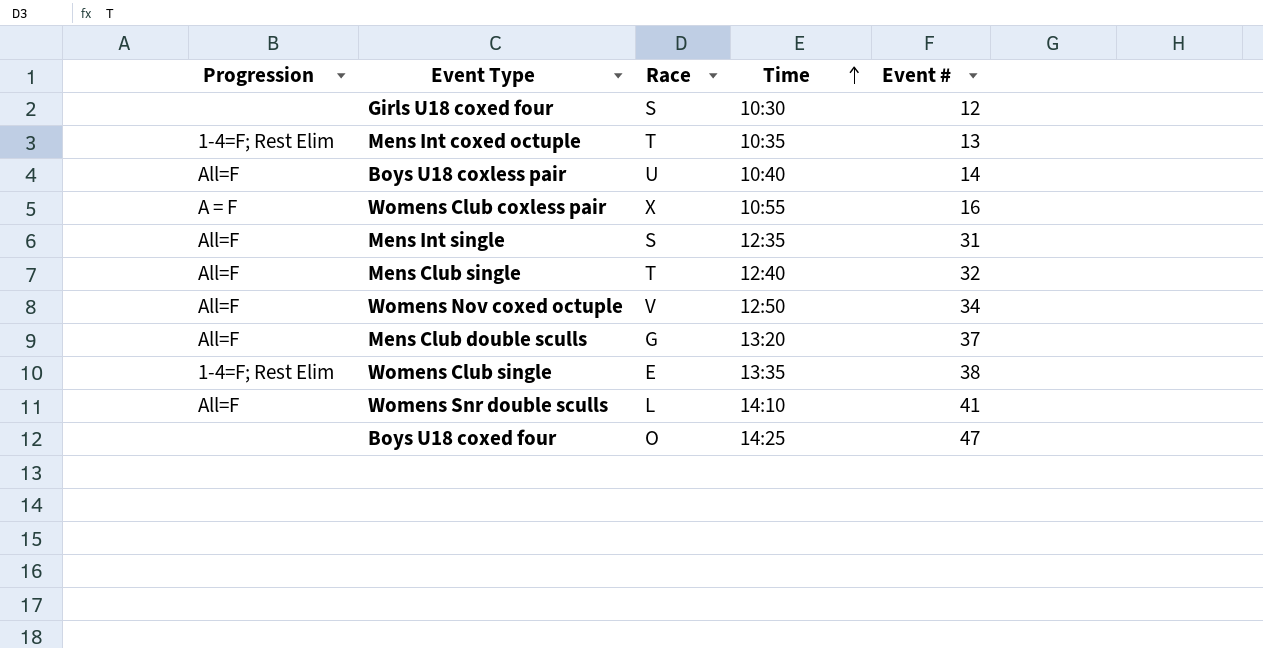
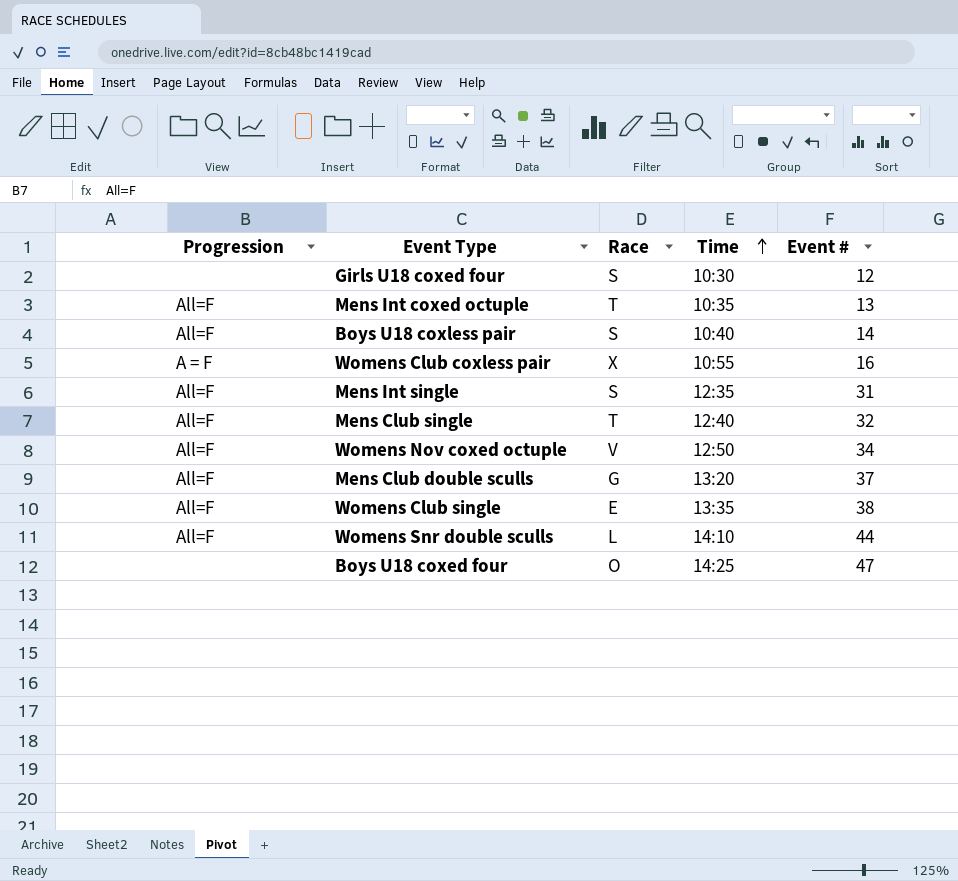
Mens Int coxed octuple | Progression: 1-4=F; Rest Elim -> All=F
Boys U18 coxless pair | Race: U -> S
Womens Club single | Progression: 1-4=F; Rest Elim -> All=F
Womens Snr double sculls | Event #: 41 -> 44

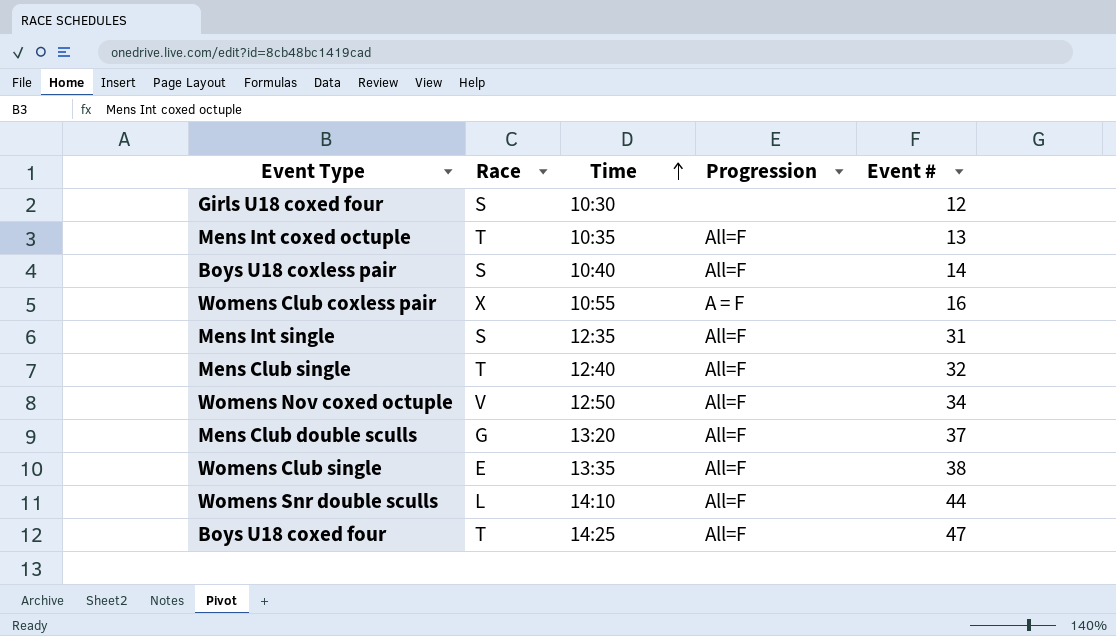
column Progression | position: 1 -> 4
Boys U18 coxed four | Race: O -> T
Boys U18 coxed four | Progression: none -> All=F

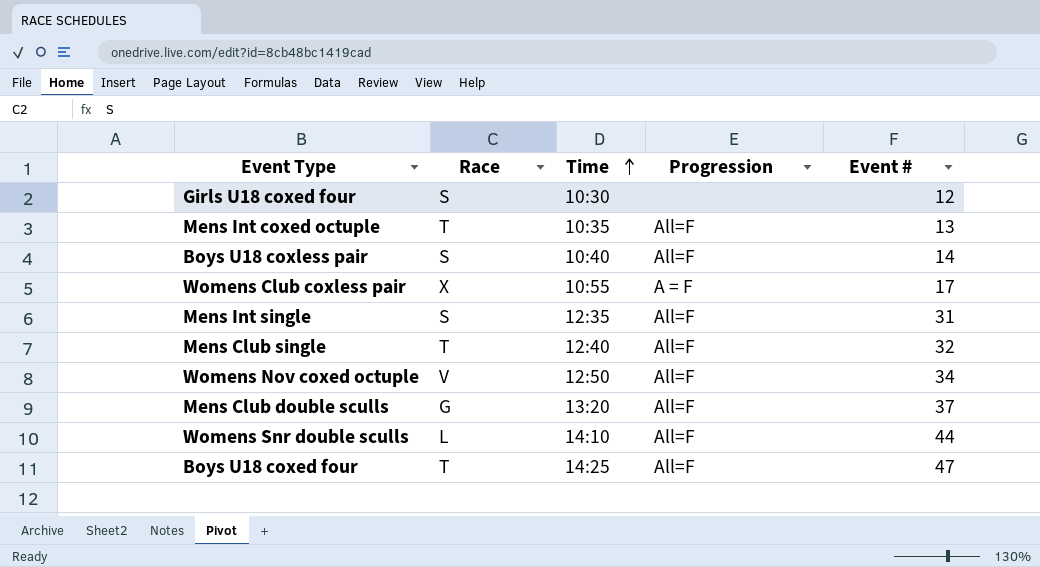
row Womens Club single: E | 13:35 | All=F | 38 -> none
Womens Club coxless pair | Event #: 16 -> 17

